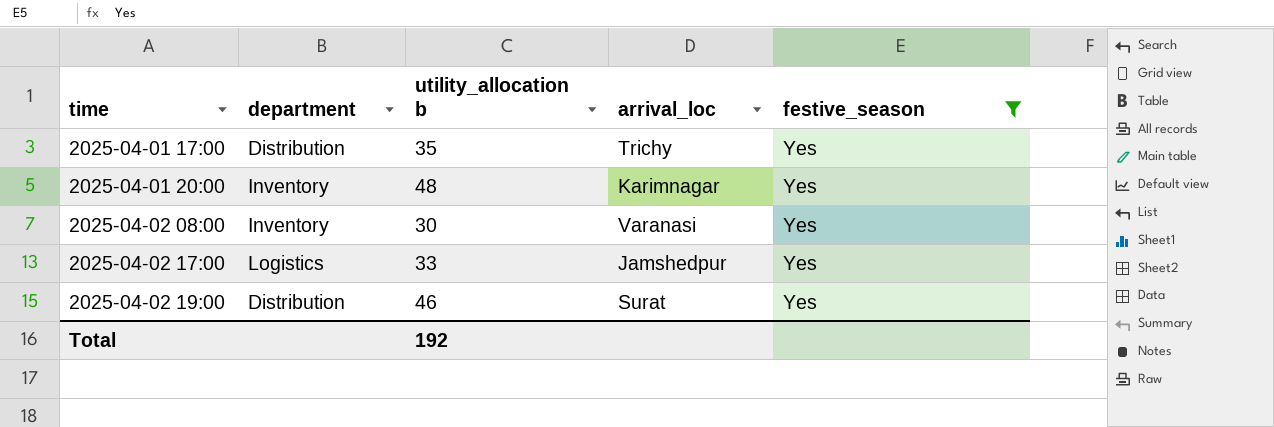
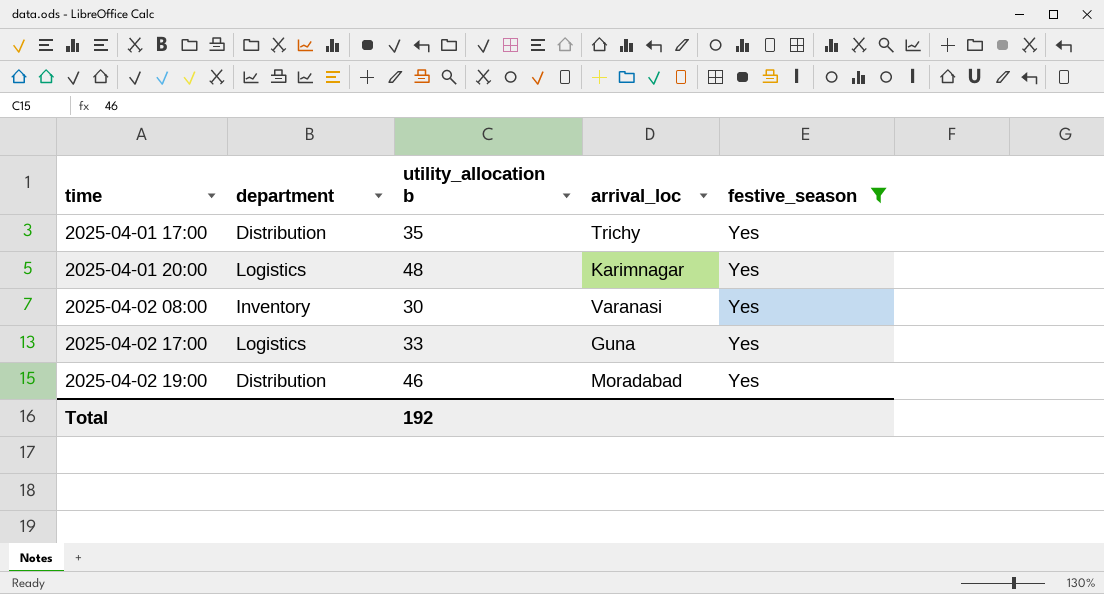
2025-04-01 20:00 | department: Inventory -> Logistics
2025-04-02 17:00 | arrival_loc: Jamshedpur -> Guna
2025-04-02 19:00 | arrival_loc: Surat -> Moradabad

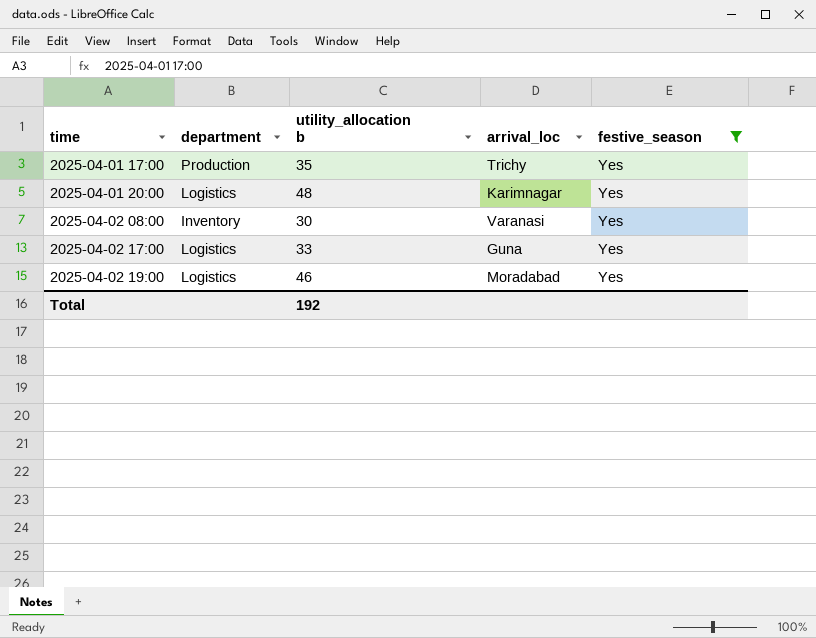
2025-04-01 17:00 | department: Distribution -> Production
2025-04-02 19:00 | department: Distribution -> Logistics

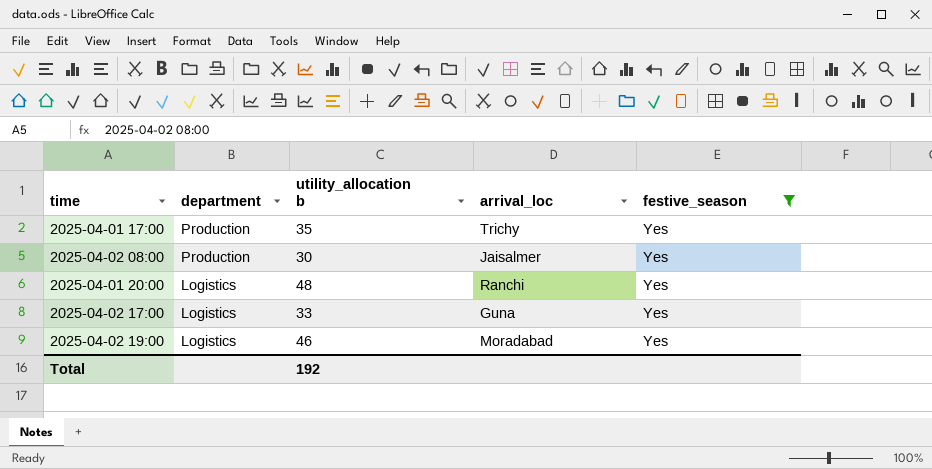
row order: time ascending -> department descending
2025-04-02 08:00 | department: Inventory -> Production
2025-04-02 08:00 | arrival_loc: Varanasi -> Jaisalmer
2025-04-01 20:00 | arrival_loc: Karimnagar -> Ranchi

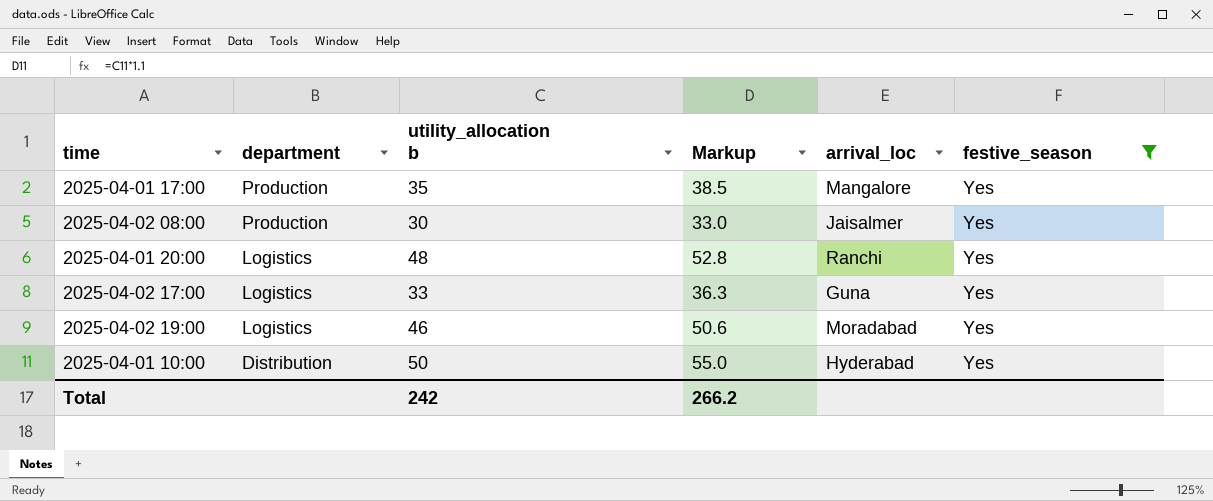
column Markup | formula: none -> [utility_allocation b] * 1.1
2025-04-01 17:00 | arrival_loc: Trichy -> Mangalore
row 2025-04-01 10:00: none -> Distribution | 50 | 55.0 | Hyderabad | Yes
Total | utility_allocation b: 192 -> 242

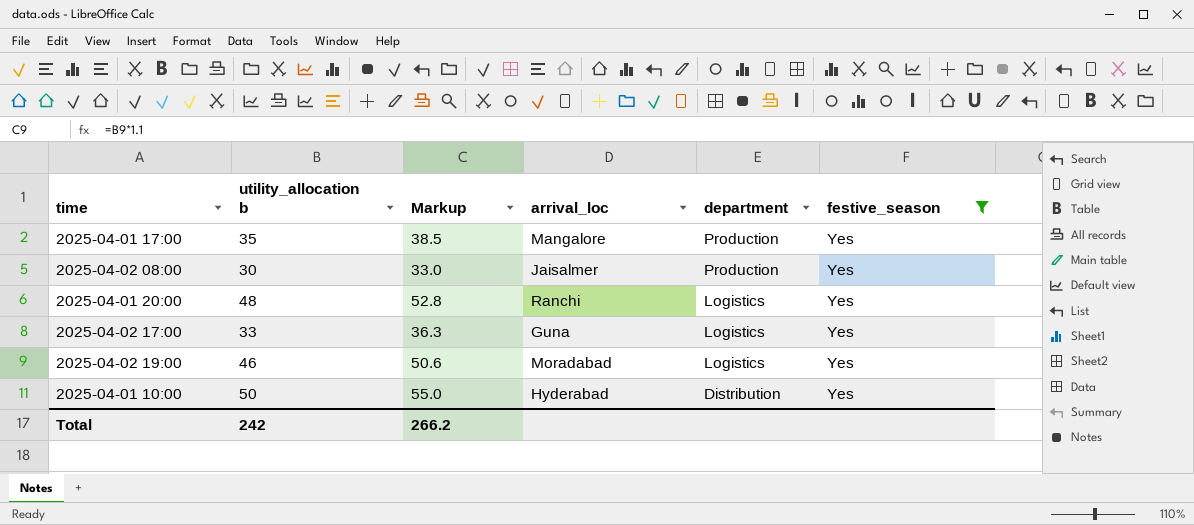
column department | position: 2 -> 5

